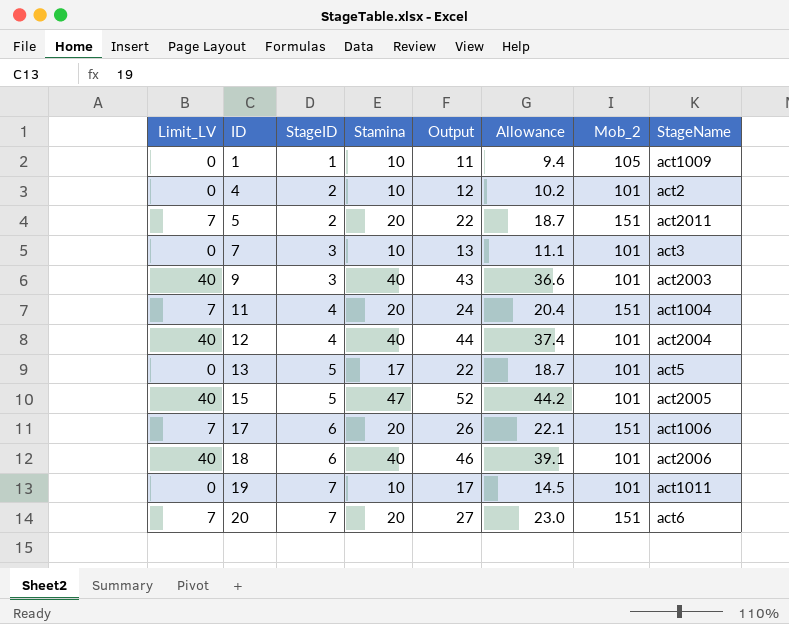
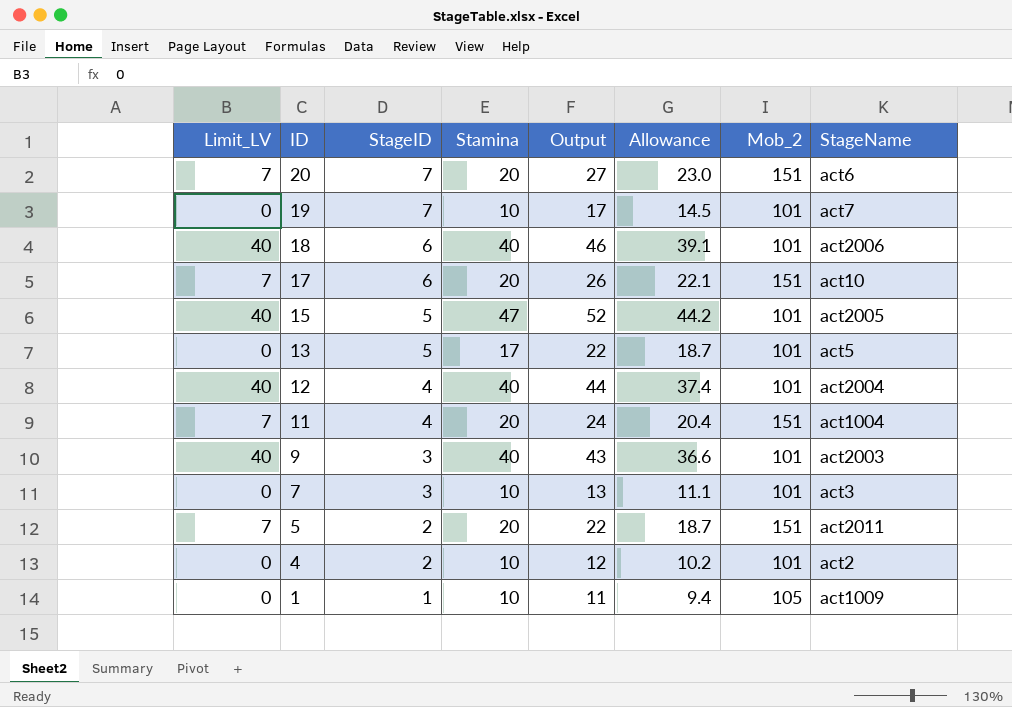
row order: ID ascending -> ID descending
19 | StageName: act1011 -> act7
17 | StageName: act1006 -> act10

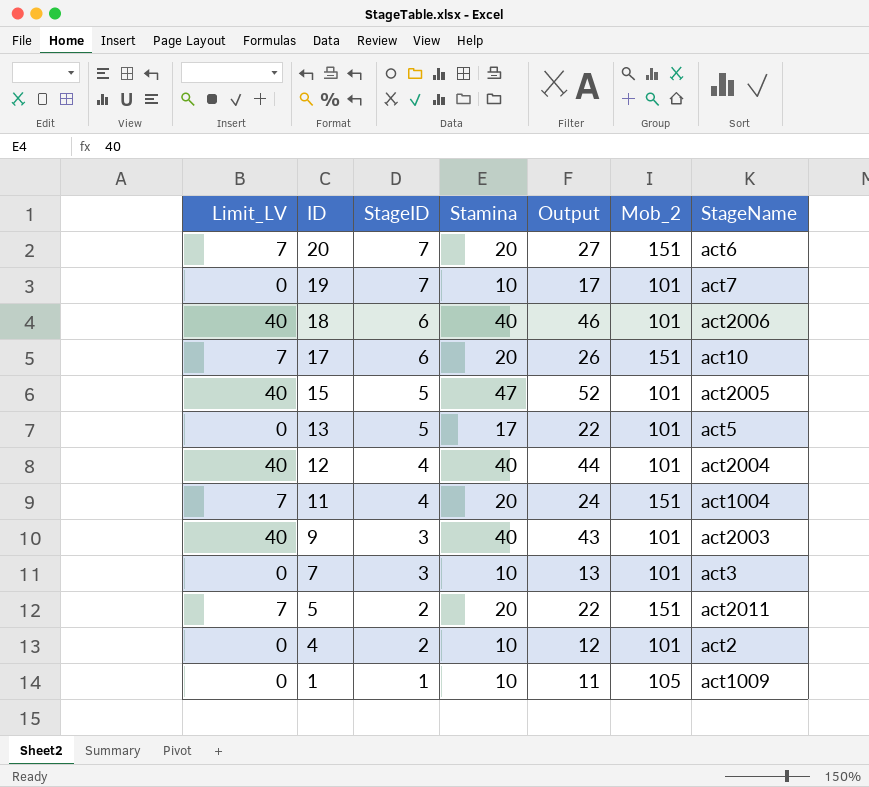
column Allowance | formula: [Output] * 0.85 -> none

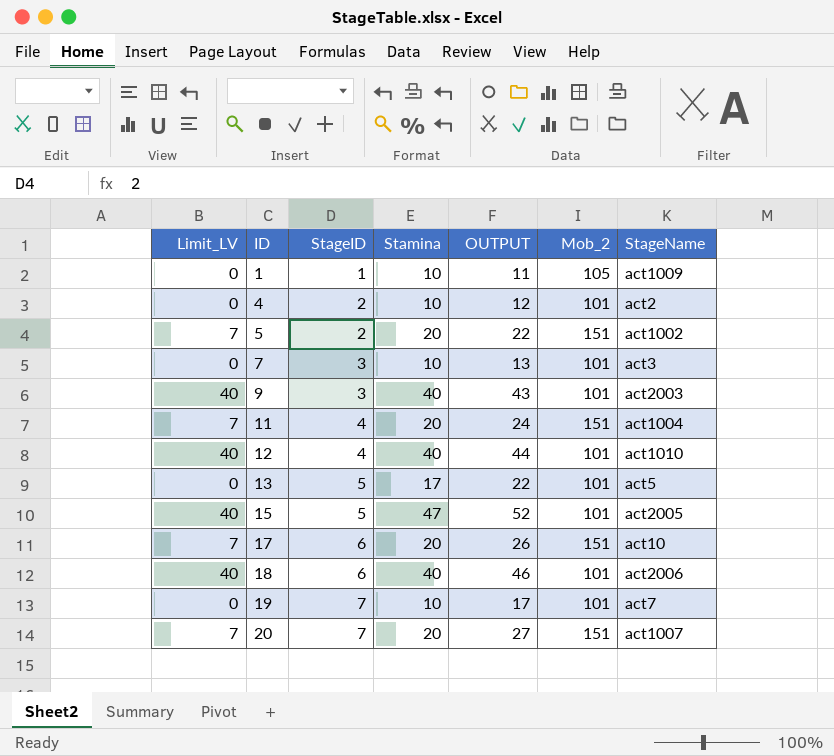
row order: ID descending -> ID ascending
column name: Output -> OUTPUT
5 | StageName: act2011 -> act1002
12 | StageName: act2004 -> act1010
20 | StageName: act6 -> act1007

